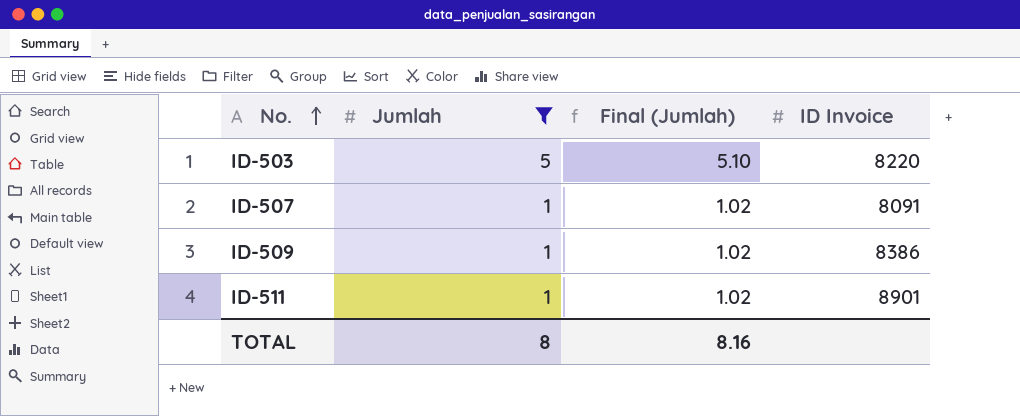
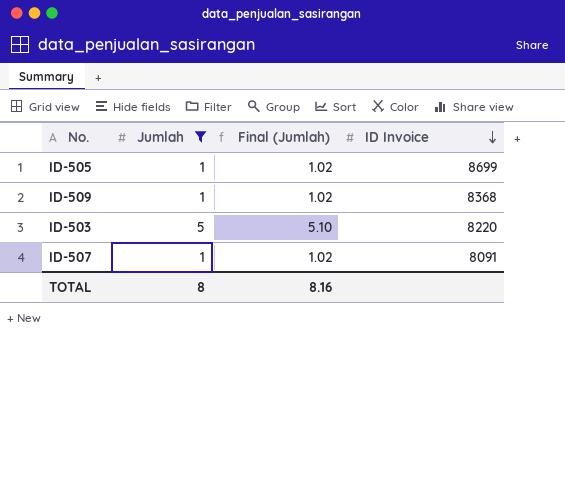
row order: No. ascending -> ID Invoice descending
row ID-511: 1 | 1.02 | 8901 -> none
row ID-505: none -> 1 | 1.02 | 8699
ID-509 | ID Invoice: 8386 -> 8368

